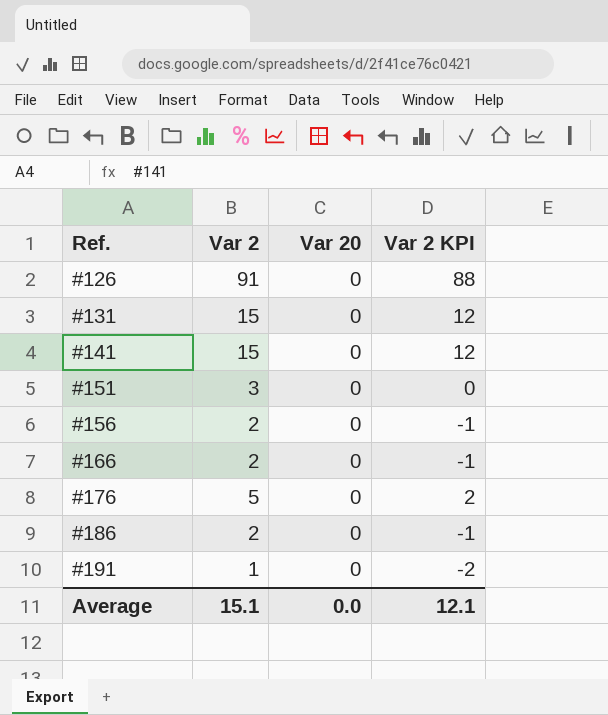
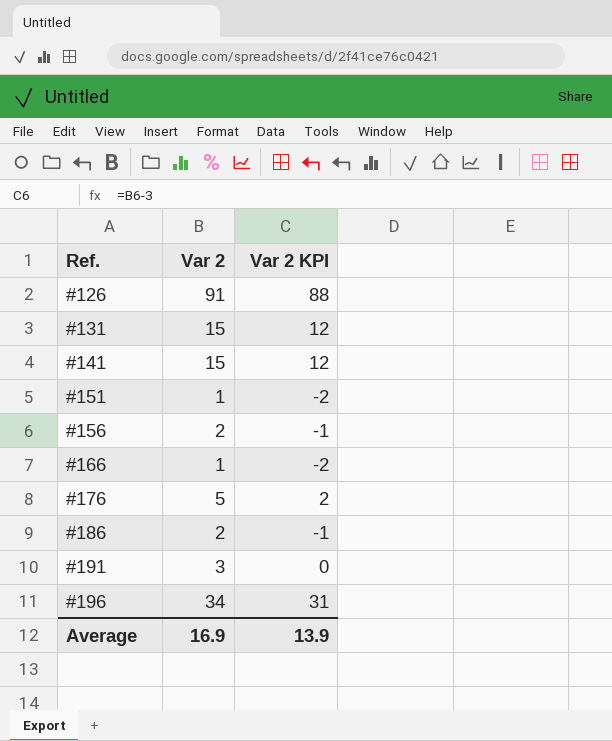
column Var 20 | position: 3 -> none
#151 | Var 2: 3 -> 1
#151 | Var 2 KPI: 0 -> -2
#166 | Var 2: 2 -> 1
#166 | Var 2 KPI: -1 -> -2
#191 | Var 2: 1 -> 3
#191 | Var 2 KPI: -2 -> 0
row #196: none -> 34 | 31
Average | Var 2: 15.1 -> 16.9
Average | Var 2 KPI: 12.1 -> 13.9

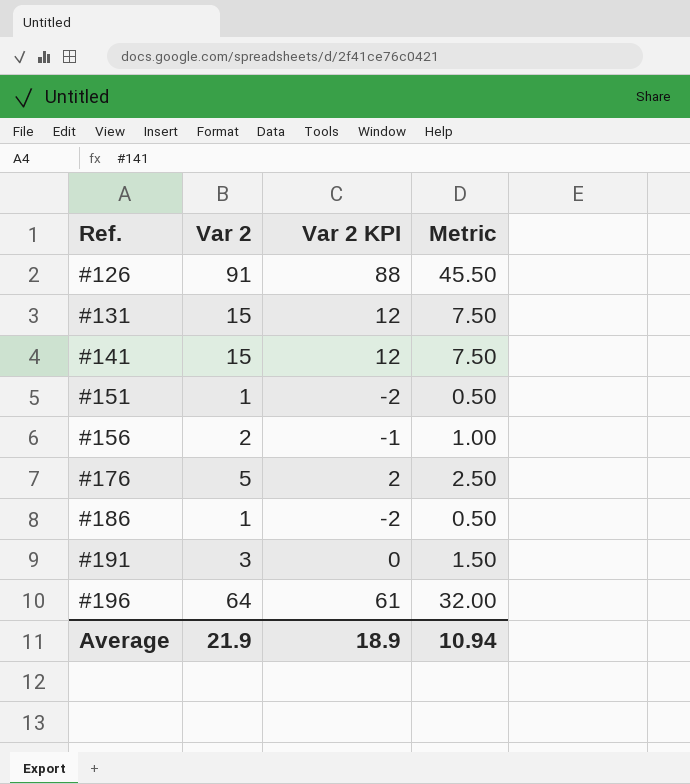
column Metric | formula: none -> [Var 2] * 0.5
row #166: 1 | -2 -> none
#186 | Var 2: 2 -> 1
#186 | Var 2 KPI: -1 -> -2
#196 | Var 2: 34 -> 64
#196 | Var 2 KPI: 31 -> 61
Average | Var 2: 16.9 -> 21.9
Average | Var 2 KPI: 13.9 -> 18.9

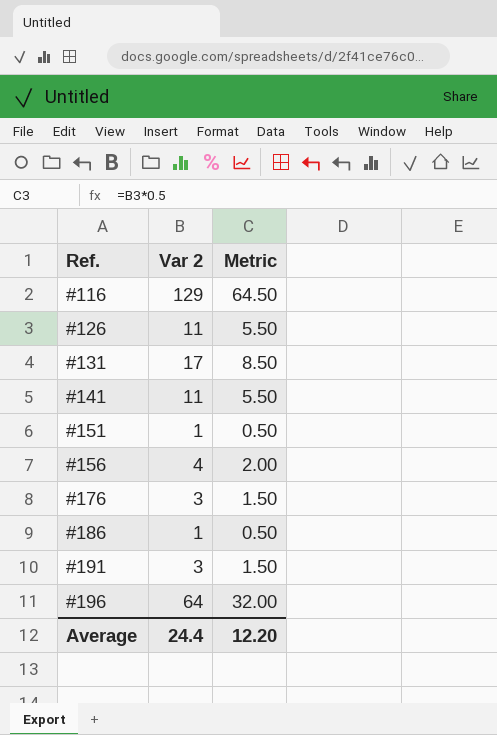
column Var 2 KPI | formula: [Var 2] - 3 -> none
row #116: none -> 129 | 64.50
#126 | Var 2: 91 -> 11
#126 | Metric: 45.50 -> 5.50
#131 | Var 2: 15 -> 17
#131 | Metric: 7.50 -> 8.50
#141 | Var 2: 15 -> 11
#141 | Metric: 7.50 -> 5.50
#156 | Var 2: 2 -> 4
#156 | Metric: 1.00 -> 2.00
#176 | Var 2: 5 -> 3
#176 | Metric: 2.50 -> 1.50
Average | Var 2: 21.9 -> 24.4
Average | Metric: 10.94 -> 12.20

